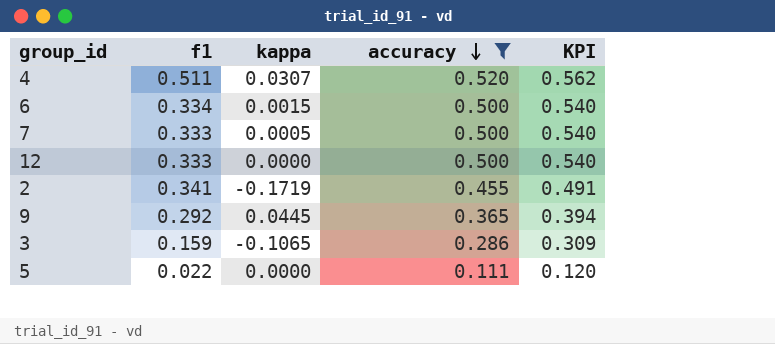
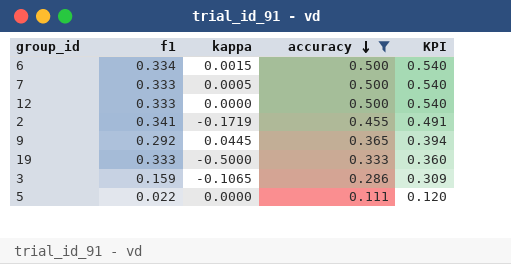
row 4: 0.511 | 0.0307 | 0.520 | 0.562 -> none
row 19: none -> 0.333 | -0.5000 | 0.333 | 0.360

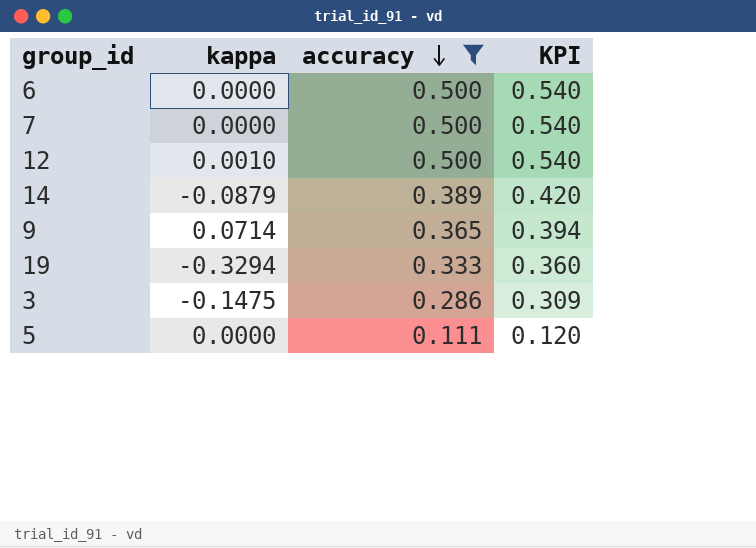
column f1 | position: 2 -> none
row 2: 0.341 | -0.1719 | 0.455 | 0.491 -> none
6 | kappa: 0.0015 -> 0.0000
7 | kappa: 0.0005 -> 0.0000
12 | kappa: 0.0000 -> 0.0010
row 14: none -> -0.0879 | 0.389 | 0.420
9 | kappa: 0.0445 -> 0.0714
19 | kappa: -0.5000 -> -0.3294
3 | kappa: -0.1065 -> -0.1475

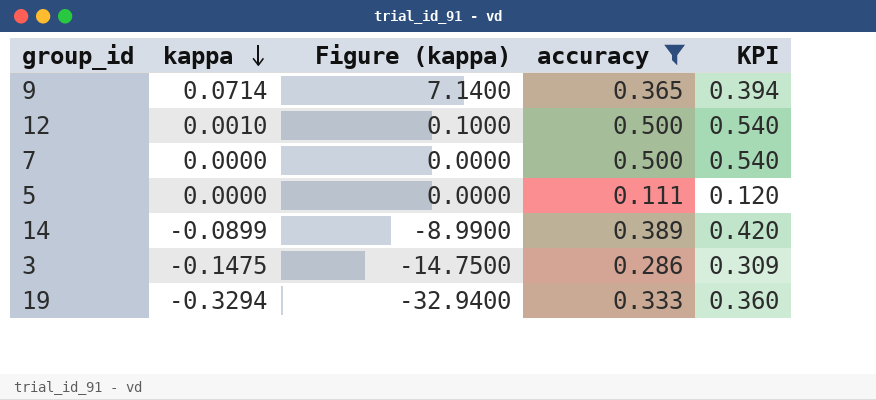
row order: accuracy descending -> kappa descending
column Figure (kappa) | formula: none -> [kappa] * 100
row 6: 0.0000 | 0.500 | 0.540 -> none
14 | kappa: -0.0879 -> -0.0899

